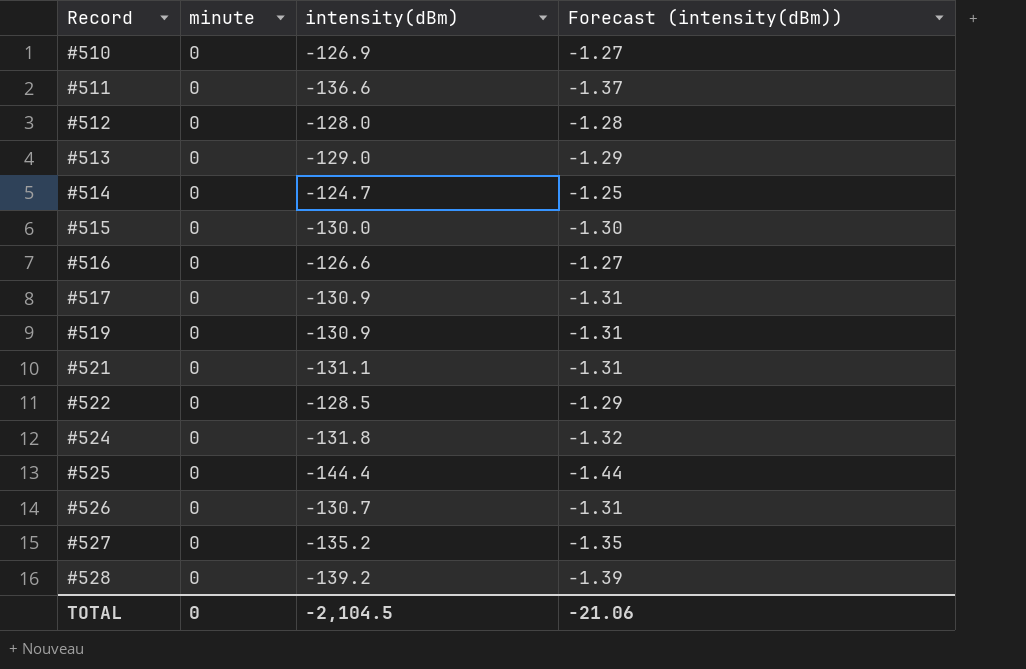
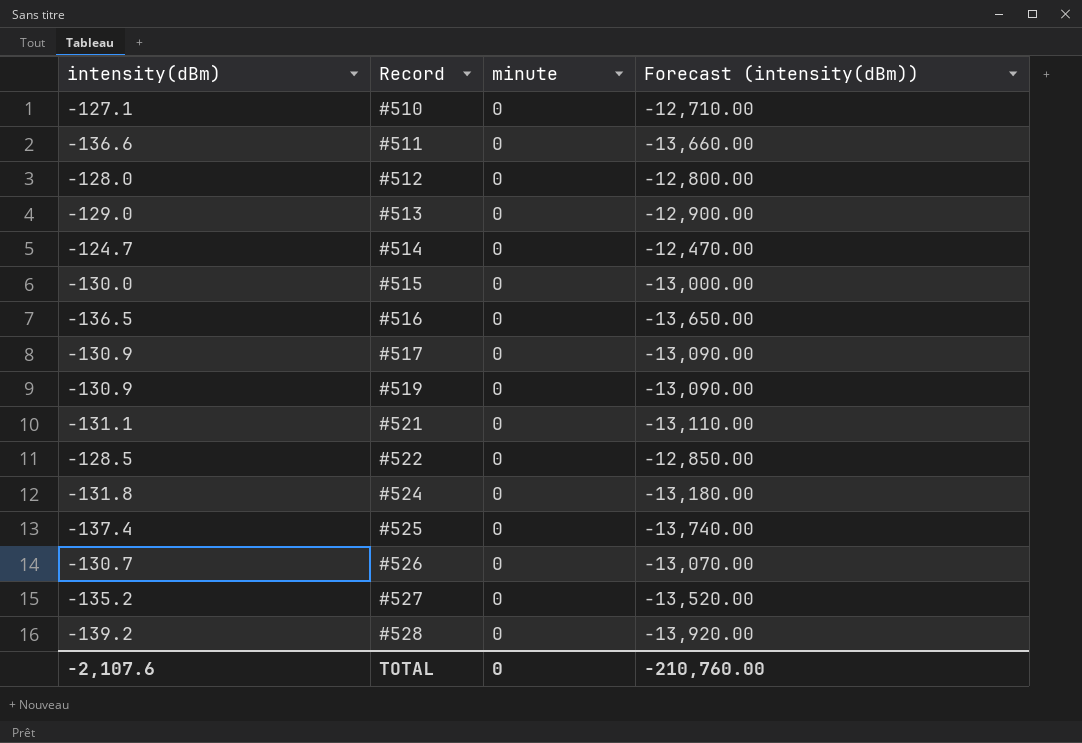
column intensity(dBm) | position: 3 -> 1
column Forecast (intensity(dBm)) | formula: [intensity(dBm)] * 0.01 -> [intensity(dBm)] * 100
#510 | intensity(dBm): -126.9 -> -127.1
#516 | intensity(dBm): -126.6 -> -136.5
#525 | intensity(dBm): -144.4 -> -137.4
TOTAL | intensity(dBm): -2,104.5 -> -2,107.6
TOTAL | Forecast (intensity(dBm)): -21.06 -> -210,760.00

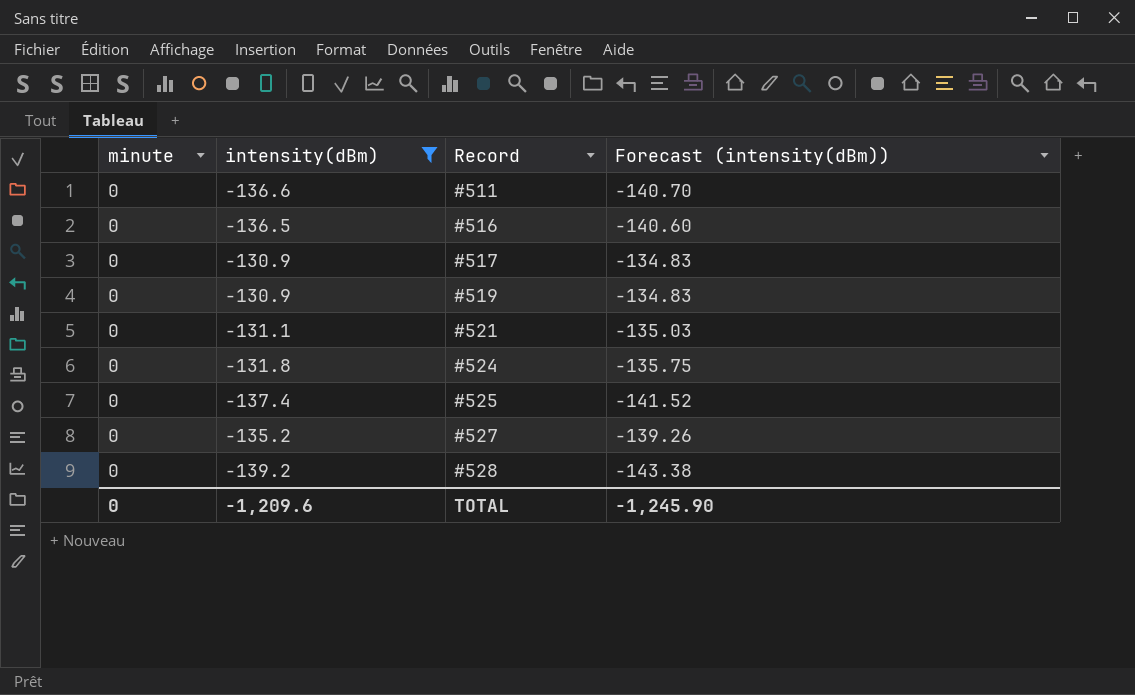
filter: none -> intensity(dBm) <= -130.9
column minute | position: 3 -> 1
column Forecast (intensity(dBm)) | formula: [intensity(dBm)] * 100 -> [intensity(dBm)] * 1.03
TOTAL | intensity(dBm): -2,107.6 -> -1,209.6
TOTAL | Forecast (intensity(dBm)): -210,760.00 -> -1,245.90

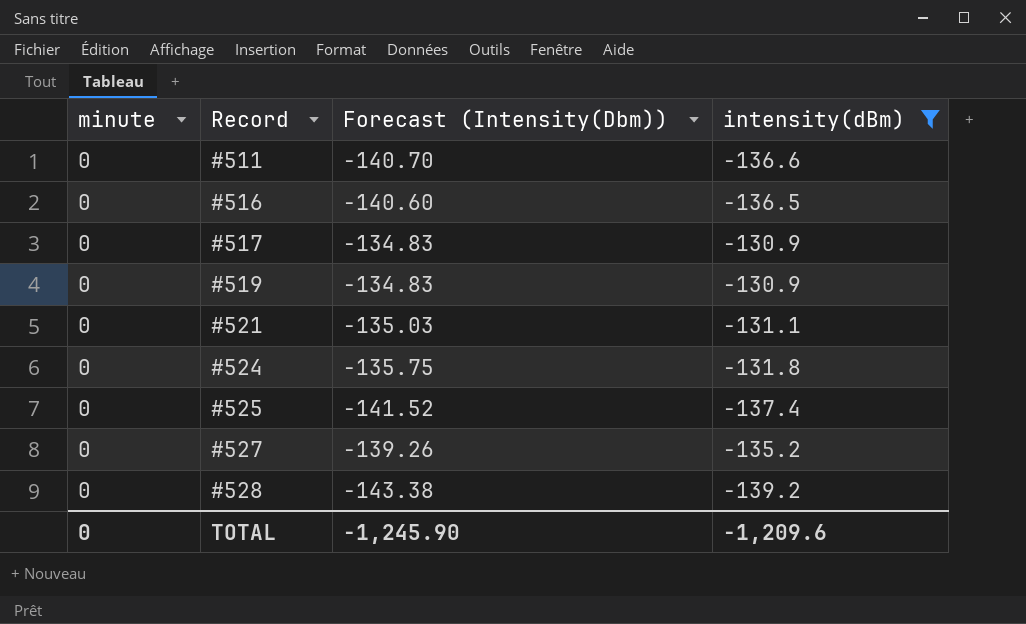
column name: Forecast (intensity(dBm)) -> Forecast (Intensity(Dbm))
column intensity(dBm) | position: 2 -> 4

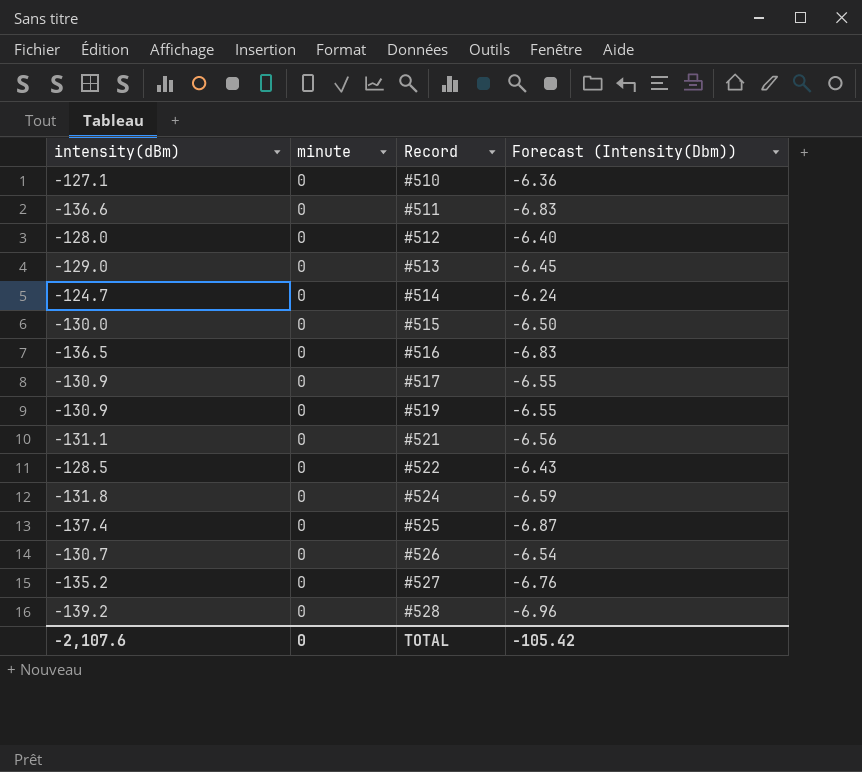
filter: intensity(dBm) <= -130.9 -> none
column intensity(dBm) | position: 4 -> 1
column Forecast (Intensity(Dbm)) | formula: [intensity(dBm)] * 1.03 -> [intensity(dBm)] * 0.05
TOTAL | intensity(dBm): -1,209.6 -> -2,107.6
TOTAL | Forecast (Intensity(Dbm)): -1,245.90 -> -105.42

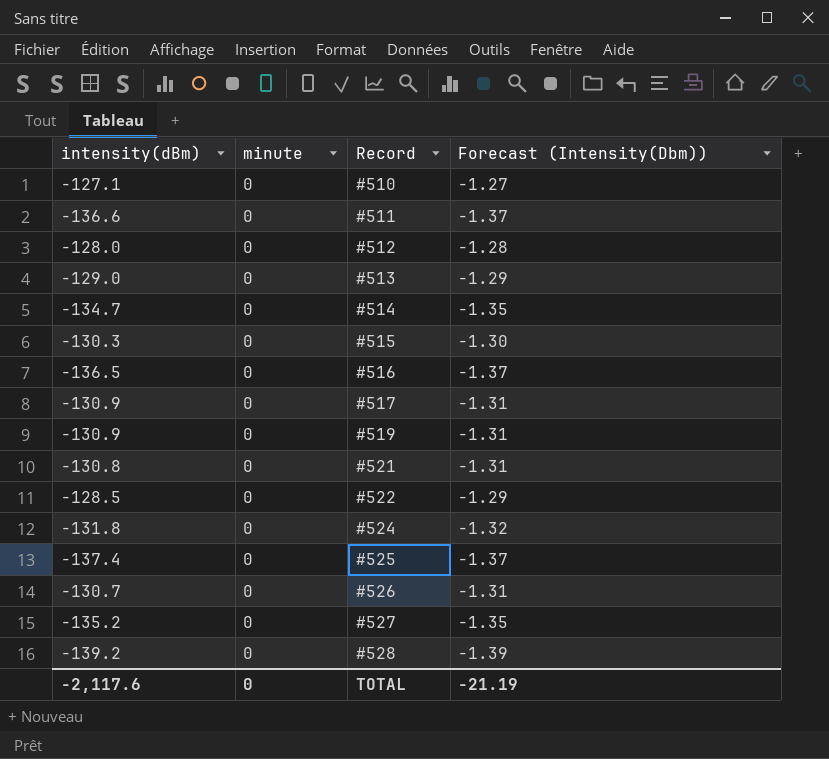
column Forecast (Intensity(Dbm)) | formula: [intensity(dBm)] * 0.05 -> [intensity(dBm)] * 0.01
#514 | intensity(dBm): -124.7 -> -134.7
#515 | intensity(dBm): -130.0 -> -130.3
#521 | intensity(dBm): -131.1 -> -130.8
TOTAL | intensity(dBm): -2,107.6 -> -2,117.6
TOTAL | Forecast (Intensity(Dbm)): -105.42 -> -21.19

